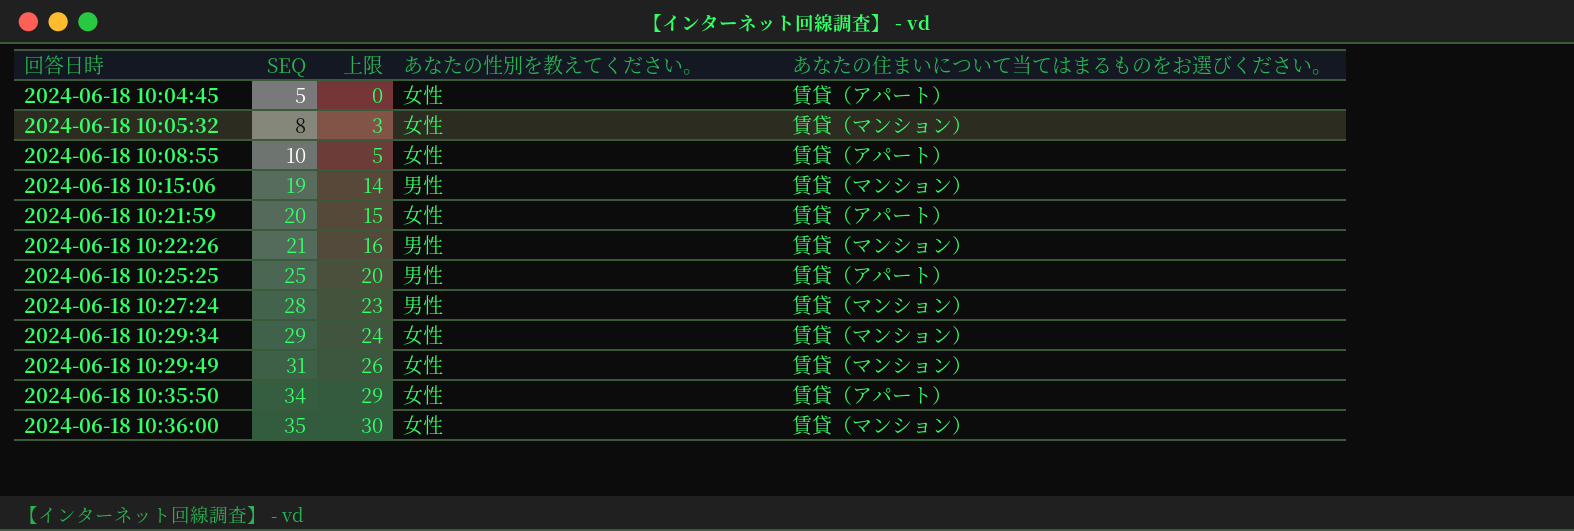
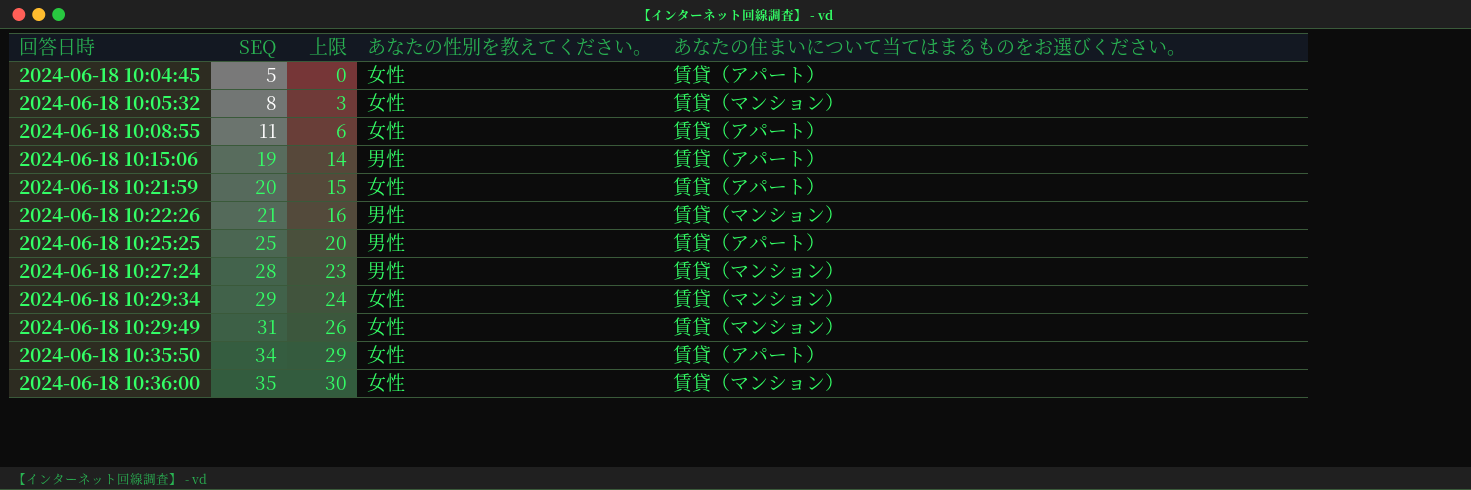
2024-06-18 10:08:55 | SEQ: 10 -> 11
2024-06-18 10:08:55 | 上限: 5 -> 6
2024-06-18 10:15:06 | あなたの住まいについて当てはまるものをお選びください。: 賃貸（マンション） -> 賃貸（アパート）

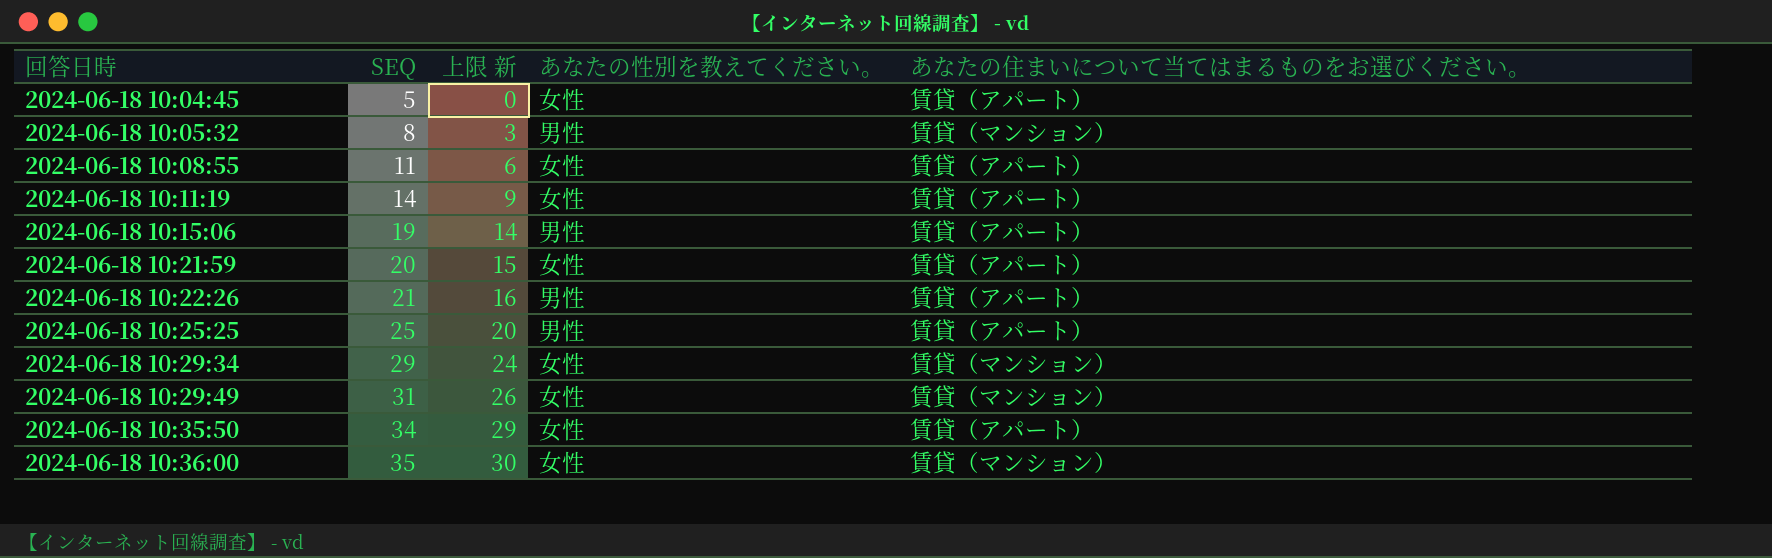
column name: 上限 -> 上限 新
row 2024-06-18 10:27:24: 28 | 23 | 男性 | 賃貸（マンション） -> none
2024-06-18 10:05:32 | あなたの性別を教えてください。: 女性 -> 男性
row 2024-06-18 10:11:19: none -> 14 | 9 | 女性 | 賃貸（アパート）
2024-06-18 10:22:26 | あなたの住まいについて当てはまるものをお選びください。: 賃貸（マンション） -> 賃貸（アパート）

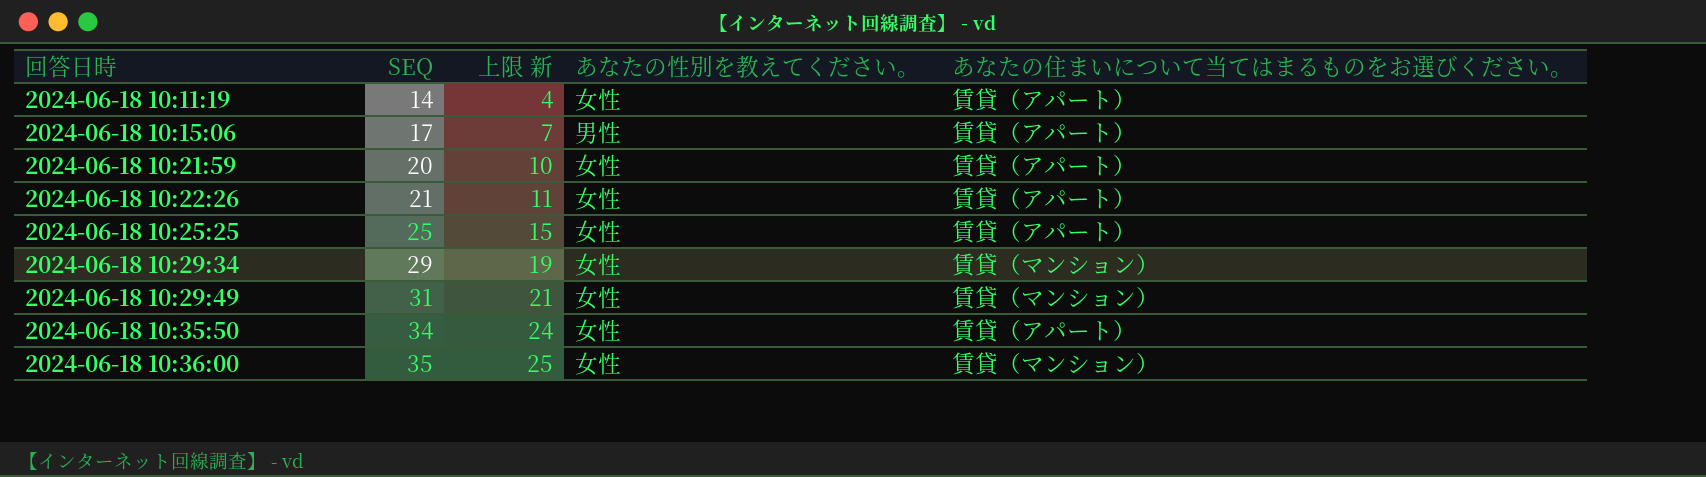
column 上限 新 | formula: [SEQ] - 5 -> [SEQ] - 10
row 2024-06-18 10:04:45: 5 | 0 | 女性 | 賃貸（アパート） -> none
row 2024-06-18 10:05:32: 8 | 3 | 男性 | 賃貸（マンション） -> none
row 2024-06-18 10:08:55: 11 | 6 | 女性 | 賃貸（アパート） -> none
2024-06-18 10:15:06 | SEQ: 19 -> 17
2024-06-18 10:22:26 | あなたの性別を教えてください。: 男性 -> 女性
2024-06-18 10:25:25 | あなたの性別を教えてください。: 男性 -> 女性

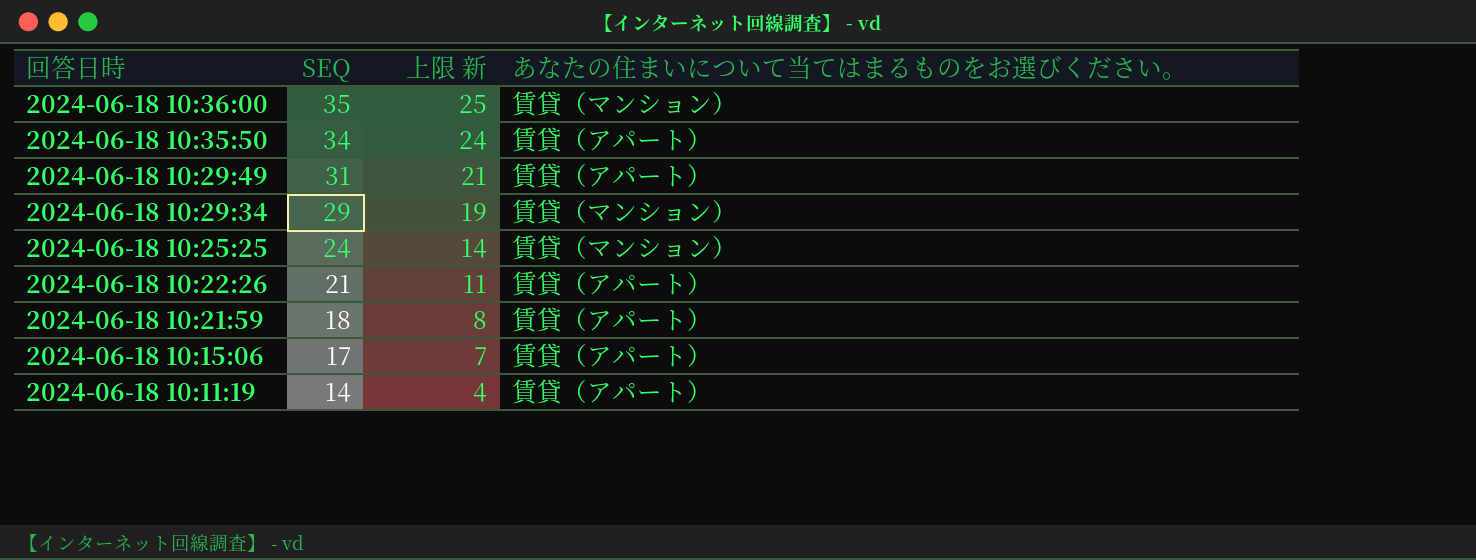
row order: 回答日時 ascending -> 回答日時 descending
column あなたの性別を教えてください。 | position: 4 -> none
2024-06-18 10:29:49 | あなたの住まいについて当てはまるものをお選びください。: 賃貸（マンション） -> 賃貸（アパート）
2024-06-18 10:25:25 | SEQ: 25 -> 24
2024-06-18 10:25:25 | 上限 新: 15 -> 14
2024-06-18 10:25:25 | あなたの住まいについて当てはまるものをお選びください。: 賃貸（アパート） -> 賃貸（マンション）
2024-06-18 10:21:59 | SEQ: 20 -> 18
2024-06-18 10:21:59 | 上限 新: 10 -> 8

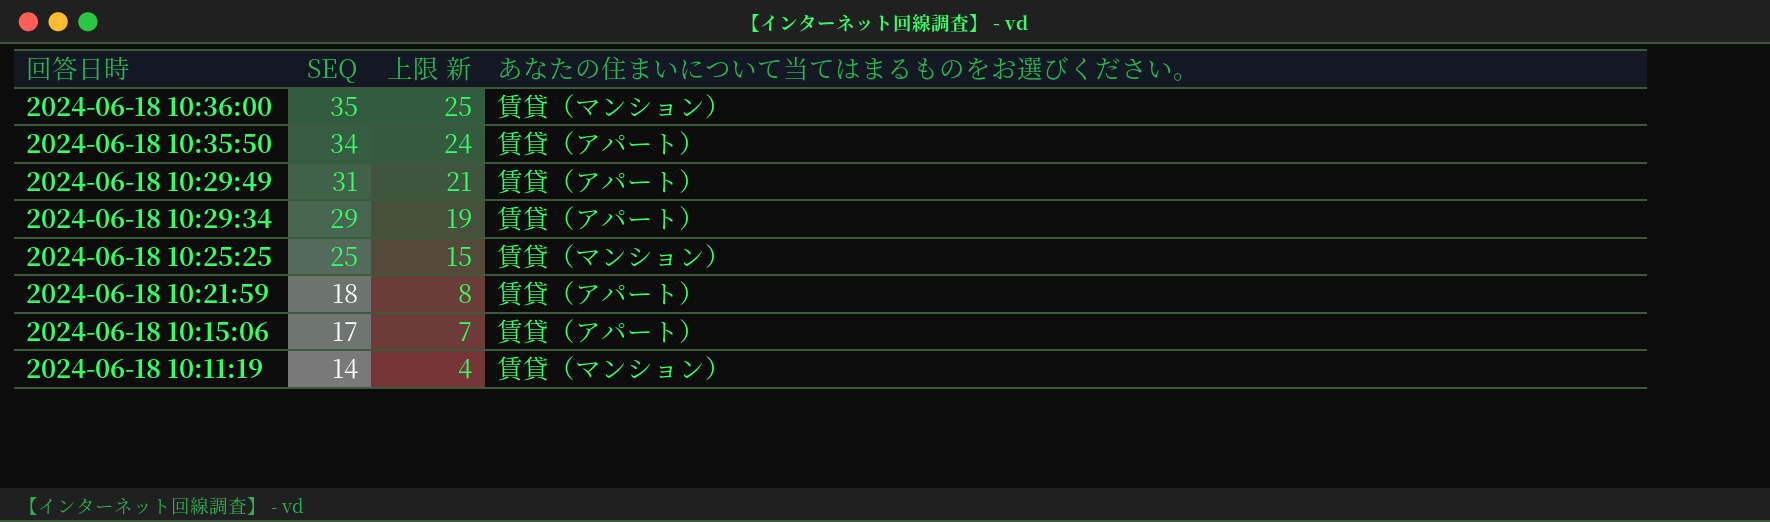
row 2024-06-18 10:22:26: 21 | 11 | 賃貸（アパート） -> none
2024-06-18 10:29:34 | あなたの住まいについて当てはまるものをお選びください。: 賃貸（マンション） -> 賃貸（アパート）
2024-06-18 10:25:25 | SEQ: 24 -> 25
2024-06-18 10:25:25 | 上限 新: 14 -> 15
2024-06-18 10:11:19 | あなたの住まいについて当てはまるものをお選びください。: 賃貸（アパート） -> 賃貸（マンション）

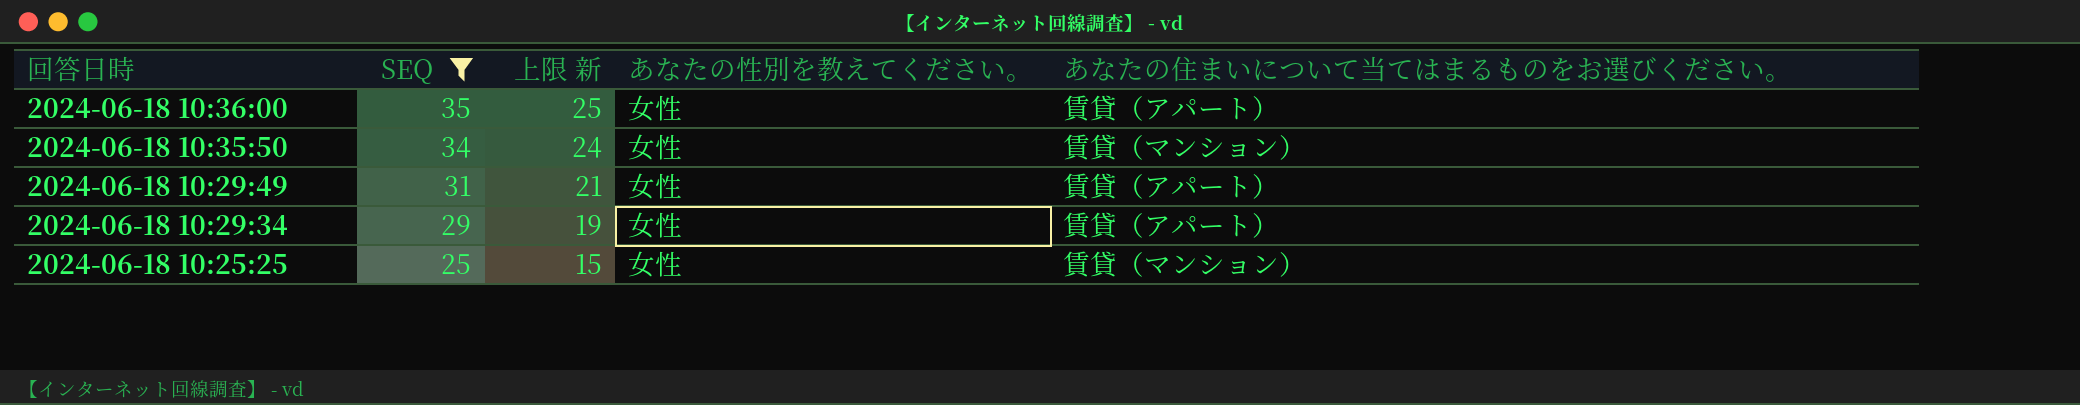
filter: none -> SEQ >= 25
column あなたの性別を教えてください。 | position: none -> 4
2024-06-18 10:36:00 | あなたの住まいについて当てはまるものをお選びください。: 賃貸（マンション） -> 賃貸（アパート）
2024-06-18 10:35:50 | あなたの住まいについて当てはまるものをお選びください。: 賃貸（アパート） -> 賃貸（マンション）

